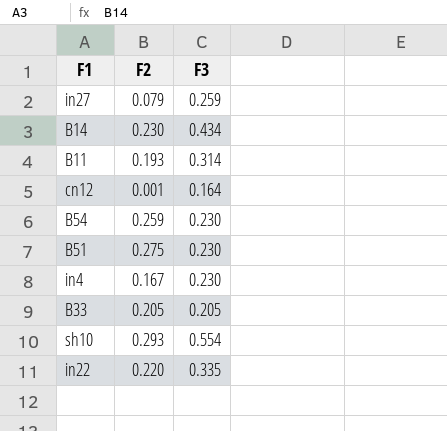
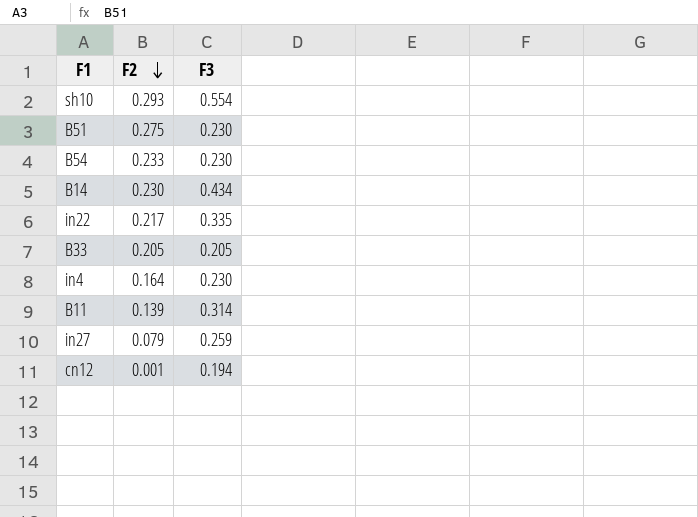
row order: none -> F2 descending
B54 | F2: 0.259 -> 0.233
in22 | F2: 0.220 -> 0.217
in4 | F2: 0.167 -> 0.164
B11 | F2: 0.193 -> 0.139
cn12 | F3: 0.164 -> 0.194

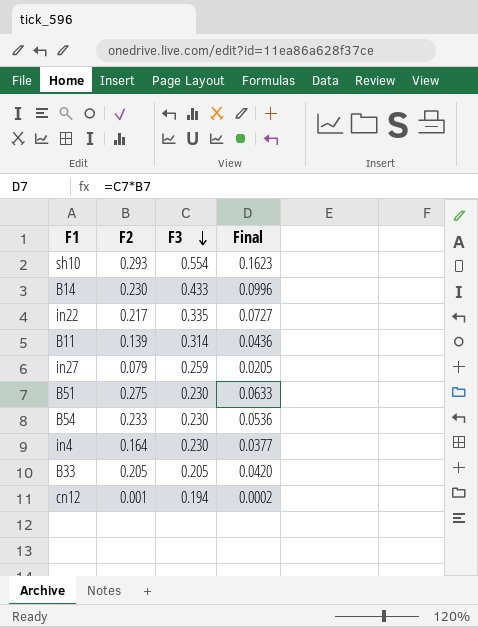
row order: F2 descending -> F3 descending
column Final | formula: none -> [F2] * [F3]
B14 | F3: 0.434 -> 0.433

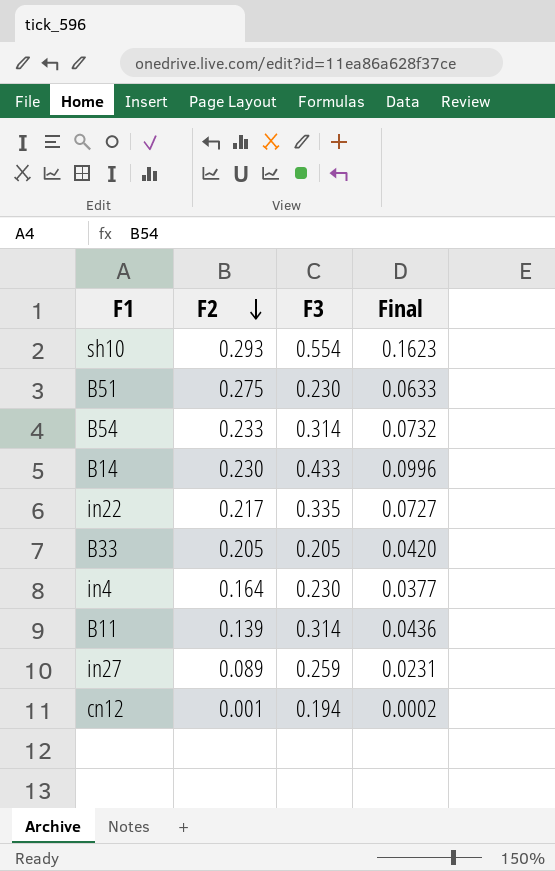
row order: F3 descending -> F2 descending
B54 | F3: 0.230 -> 0.314
B54 | Final: 0.0536 -> 0.0732
in27 | F2: 0.079 -> 0.089
in27 | Final: 0.0205 -> 0.0231

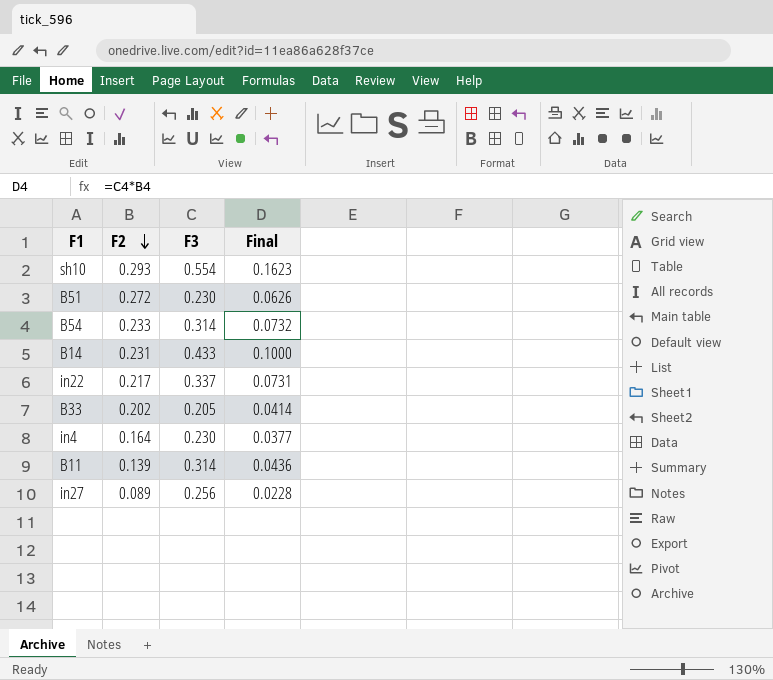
row cn12: 0.001 | 0.194 | 0.0002 -> none
B51 | F2: 0.275 -> 0.272
B51 | Final: 0.0633 -> 0.0626
B14 | F2: 0.230 -> 0.231
B14 | Final: 0.0996 -> 0.1000
in22 | F3: 0.335 -> 0.337
in22 | Final: 0.0727 -> 0.0731
B33 | F2: 0.205 -> 0.202
B33 | Final: 0.0420 -> 0.0414
in27 | F3: 0.259 -> 0.256
in27 | Final: 0.0231 -> 0.0228

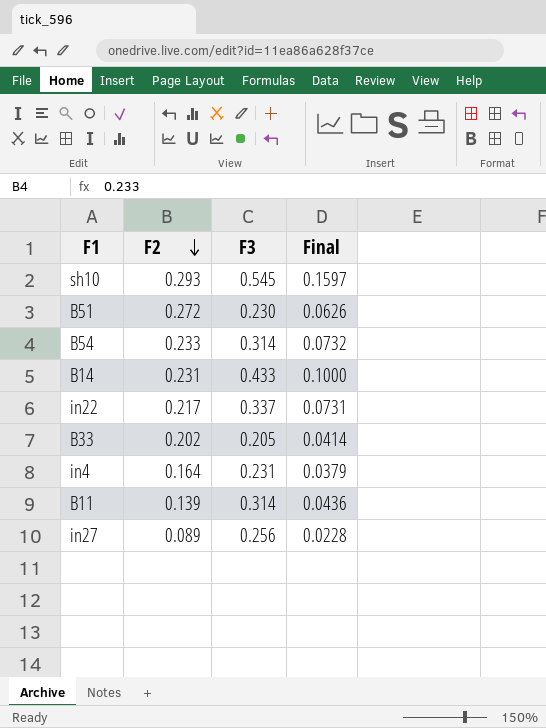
sh10 | F3: 0.554 -> 0.545
sh10 | Final: 0.1623 -> 0.1597
in4 | F3: 0.230 -> 0.231
in4 | Final: 0.0377 -> 0.0379

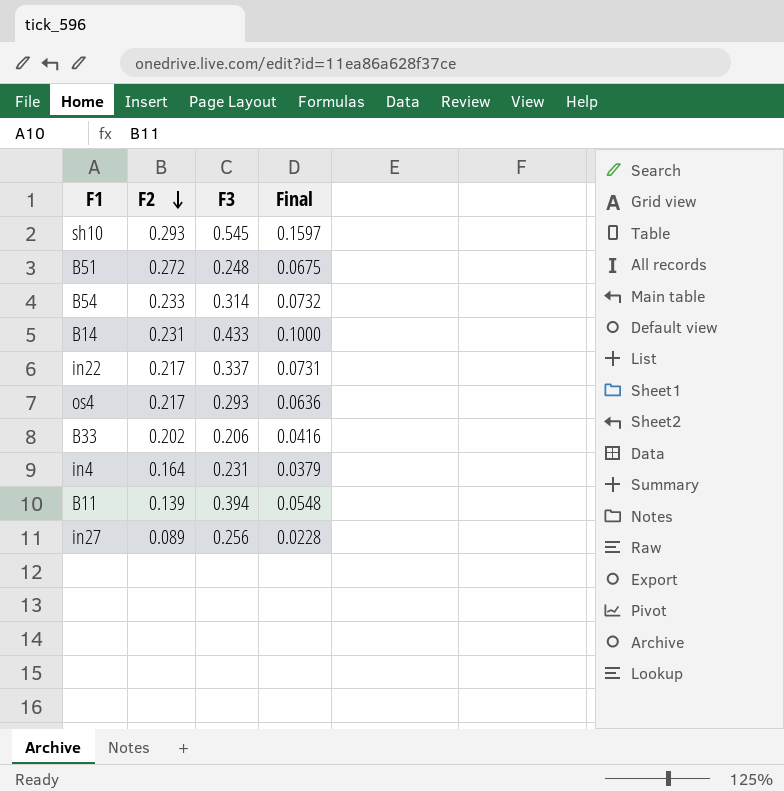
B51 | F3: 0.230 -> 0.248
B51 | Final: 0.0626 -> 0.0675
row os4: none -> 0.217 | 0.293 | 0.0636
B33 | F3: 0.205 -> 0.206
B33 | Final: 0.0414 -> 0.0416
B11 | F3: 0.314 -> 0.394
B11 | Final: 0.0436 -> 0.0548

